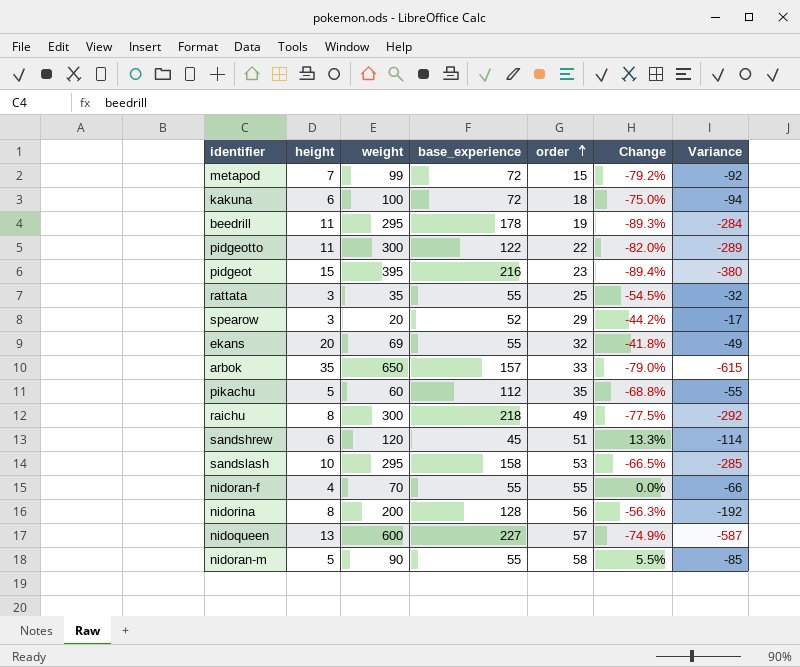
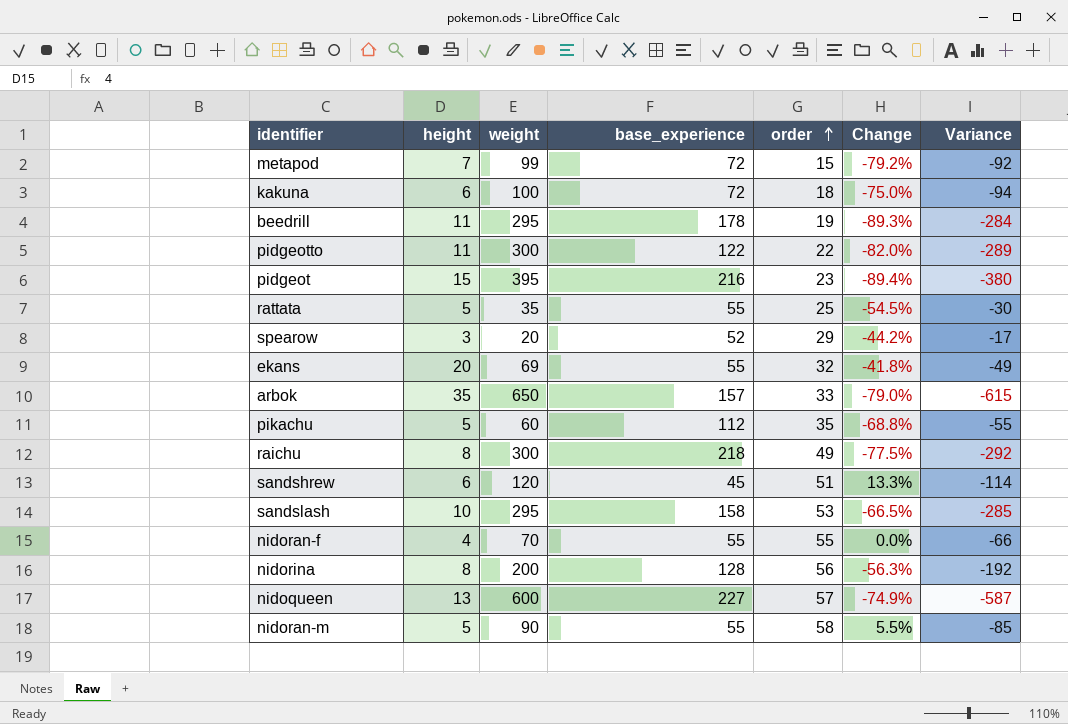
rattata | height: 3 -> 5
rattata | Variance: -32 -> -30

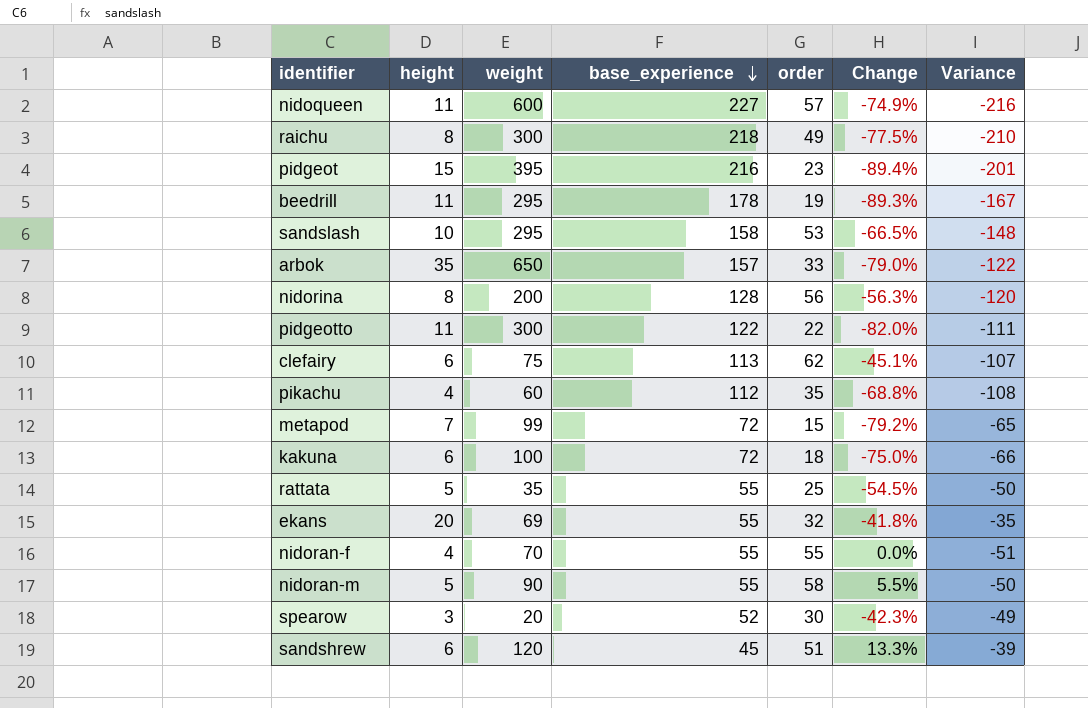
row order: order ascending -> base_experience descending
column Variance | formula: [height] - [weight] -> [height] - [base_experience]
nidoqueen | height: 13 -> 11
row clefairy: none -> 6 | 75 | 113 | 62 | -45.1% | -107
pikachu | height: 5 -> 4
spearow | order: 29 -> 30
spearow | Change: -44.2% -> -42.3%

